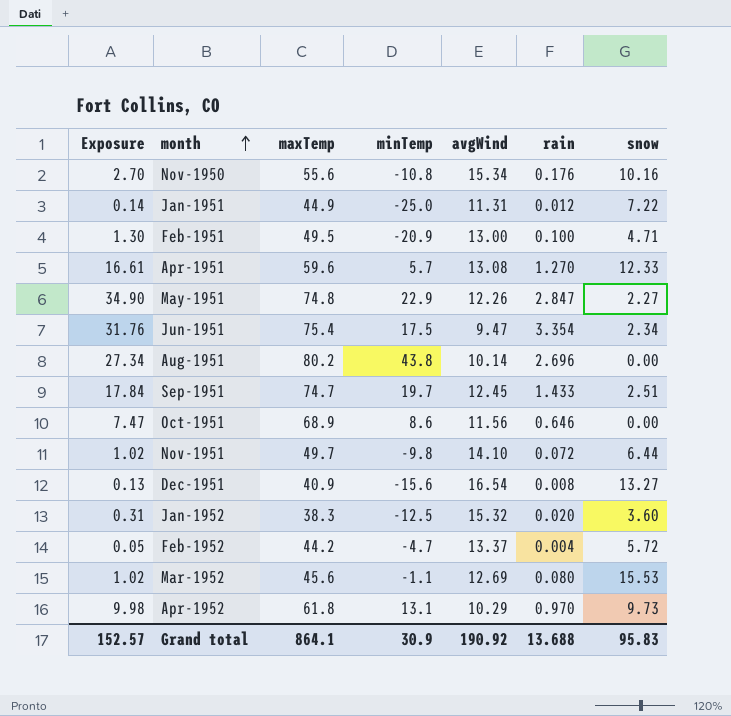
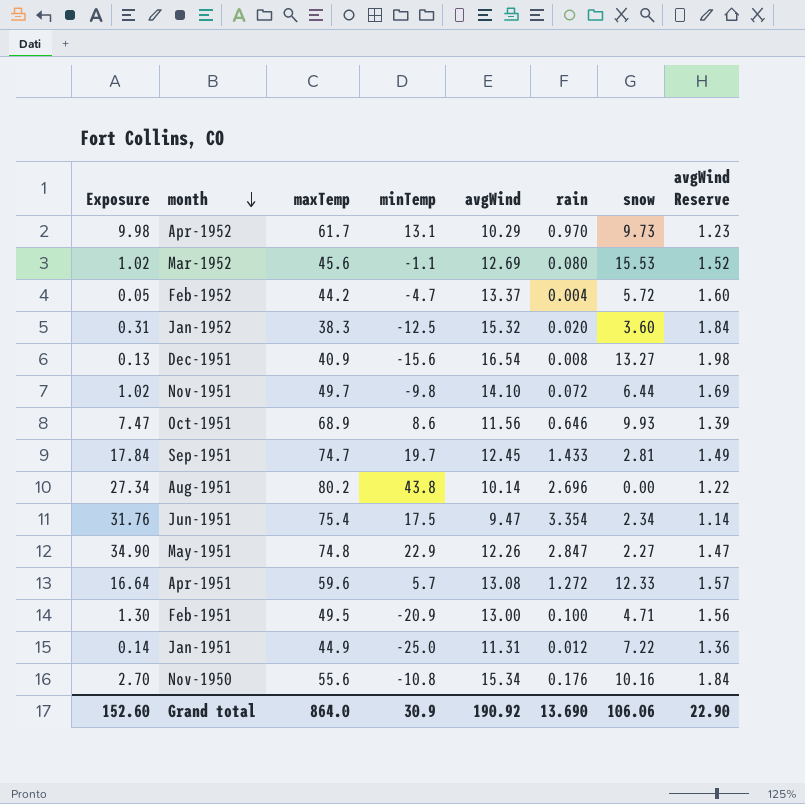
row order: month ascending -> month descending
column avgWind Reserve | formula: none -> [avgWind] * 0.12
Apr-1952 | maxTemp: 61.8 -> 61.7
Oct-1951 | snow: 0.00 -> 9.93
Sep-1951 | snow: 2.51 -> 2.81
Apr-1951 | Exposure: 16.61 -> 16.64
Apr-1951 | rain: 1.270 -> 1.272
Grand total | Exposure: 152.57 -> 152.60
Grand total | maxTemp: 864.1 -> 864.0
Grand total | rain: 13.688 -> 13.690
Grand total | snow: 95.83 -> 106.06

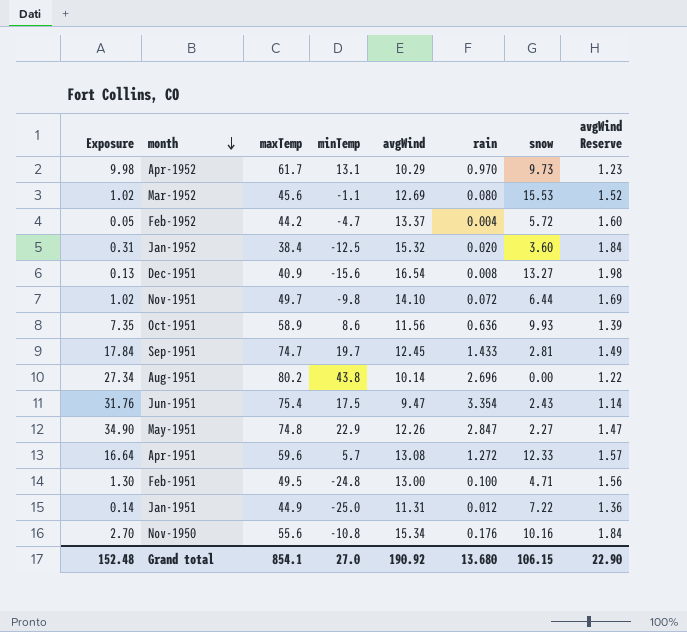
Jan-1952 | maxTemp: 38.3 -> 38.4
Oct-1951 | Exposure: 7.47 -> 7.35
Oct-1951 | maxTemp: 68.9 -> 58.9
Oct-1951 | rain: 0.646 -> 0.636
Jun-1951 | snow: 2.34 -> 2.43
Feb-1951 | minTemp: -20.9 -> -24.8
Grand total | Exposure: 152.60 -> 152.48
Grand total | maxTemp: 864.0 -> 854.1
Grand total | minTemp: 30.9 -> 27.0
Grand total | rain: 13.690 -> 13.680
Grand total | snow: 106.06 -> 106.15

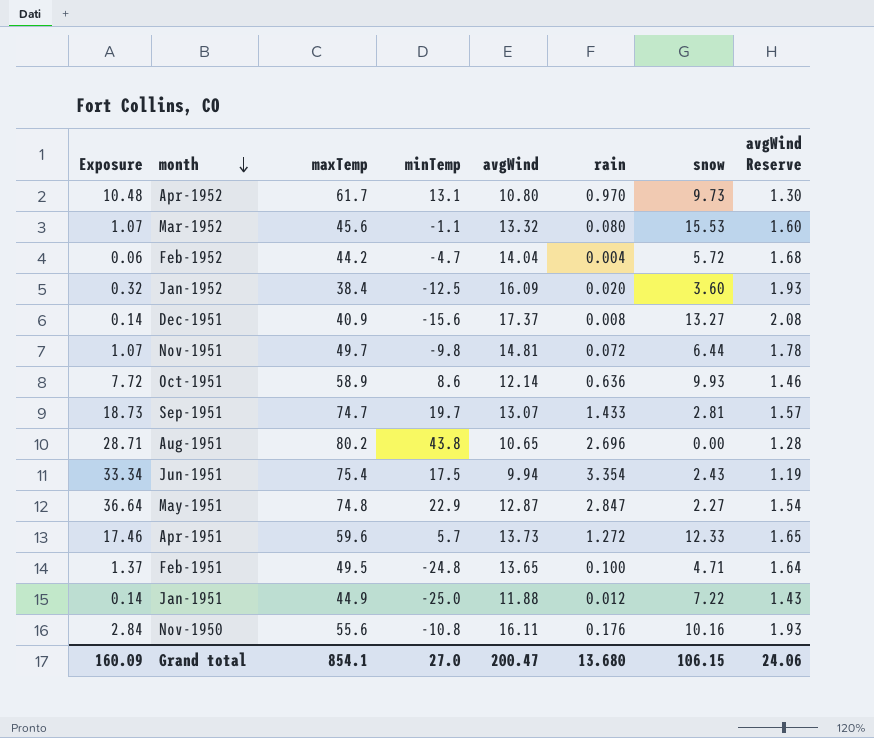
Apr-1952 | Exposure: 9.98 -> 10.48
Apr-1952 | avgWind: 10.29 -> 10.80
Apr-1952 | avgWind Reserve: 1.23 -> 1.30
Mar-1952 | Exposure: 1.02 -> 1.07
Mar-1952 | avgWind: 12.69 -> 13.32
Mar-1952 | avgWind Reserve: 1.52 -> 1.60
Feb-1952 | Exposure: 0.05 -> 0.06
Feb-1952 | avgWind: 13.37 -> 14.04
Feb-1952 | avgWind Reserve: 1.60 -> 1.68
Jan-1952 | Exposure: 0.31 -> 0.32
Jan-1952 | avgWind: 15.32 -> 16.09
Jan-1952 | avgWind Reserve: 1.84 -> 1.93
Dec-1951 | Exposure: 0.13 -> 0.14
Dec-1951 | avgWind: 16.54 -> 17.37
Dec-1951 | avgWind Reserve: 1.98 -> 2.08
Nov-1951 | Exposure: 1.02 -> 1.07
Nov-1951 | avgWind: 14.10 -> 14.81
Nov-1951 | avgWind Reserve: 1.69 -> 1.78
Oct-1951 | Exposure: 7.35 -> 7.72
Oct-1951 | avgWind: 11.56 -> 12.14
Oct-1951 | avgWind Reserve: 1.39 -> 1.46
Sep-1951 | Exposure: 17.84 -> 18.73
Sep-1951 | avgWind: 12.45 -> 13.07
Sep-1951 | avgWind Reserve: 1.49 -> 1.57
Aug-1951 | Exposure: 27.34 -> 28.71
Aug-1951 | avgWind: 10.14 -> 10.65
Aug-1951 | avgWind Reserve: 1.22 -> 1.28
Jun-1951 | Exposure: 31.76 -> 33.34
Jun-1951 | avgWind: 9.47 -> 9.94
Jun-1951 | avgWind Reserve: 1.14 -> 1.19
May-1951 | Exposure: 34.90 -> 36.64
May-1951 | avgWind: 12.26 -> 12.87
May-1951 | avgWind Reserve: 1.47 -> 1.54
Apr-1951 | Exposure: 16.64 -> 17.46
Apr-1951 | avgWind: 13.08 -> 13.73
Apr-1951 | avgWind Reserve: 1.57 -> 1.65
Feb-1951 | Exposure: 1.30 -> 1.37
Feb-1951 | avgWind: 13.00 -> 13.65
Feb-1951 | avgWind Reserve: 1.56 -> 1.64
Jan-1951 | avgWind: 11.31 -> 11.88
Jan-1951 | avgWind Reserve: 1.36 -> 1.43
Nov-1950 | Exposure: 2.70 -> 2.84
Nov-1950 | avgWind: 15.34 -> 16.11
Nov-1950 | avgWind Reserve: 1.84 -> 1.93
Grand total | Exposure: 152.48 -> 160.09
Grand total | avgWind: 190.92 -> 200.47
Grand total | avgWind Reserve: 22.90 -> 24.06

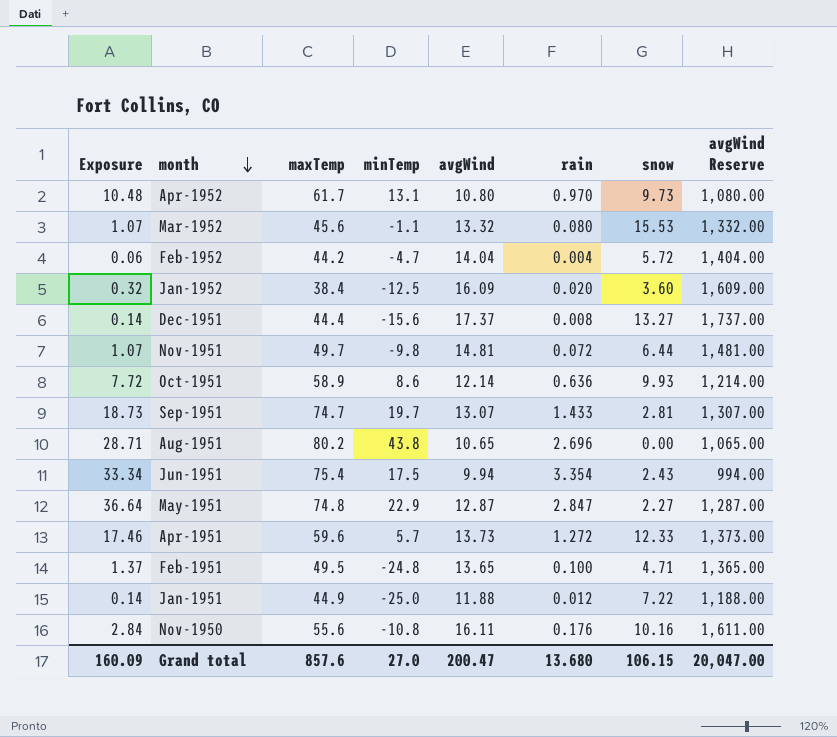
column avgWind Reserve | formula: [avgWind] * 0.12 -> [avgWind] * 100
Dec-1951 | maxTemp: 40.9 -> 44.4
Grand total | maxTemp: 854.1 -> 857.6
Grand total | avgWind Reserve: 24.06 -> 20,047.00

